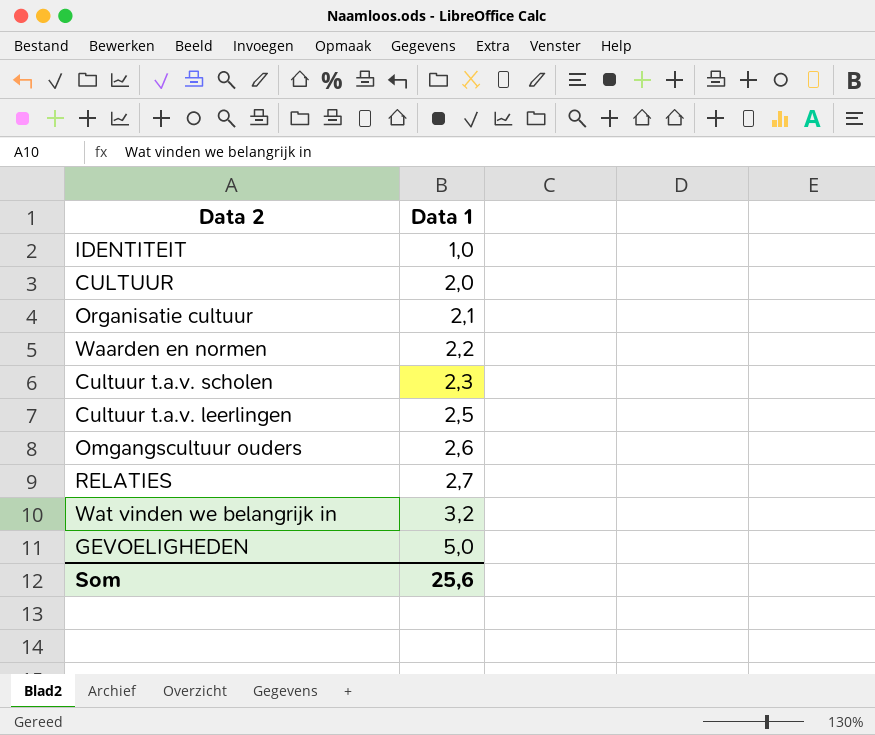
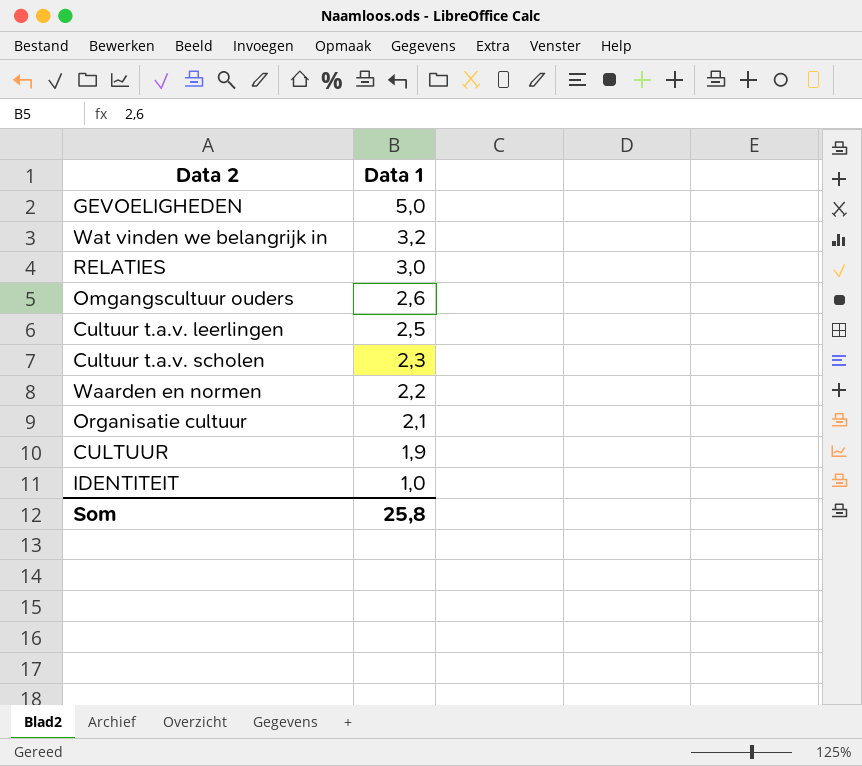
row order: Data 1 ascending -> Data 1 descending
RELATIES | Data 1: 2,7 -> 3,0
CULTUUR | Data 1: 2,0 -> 1,9
Som | Data 1: 25,6 -> 25,8

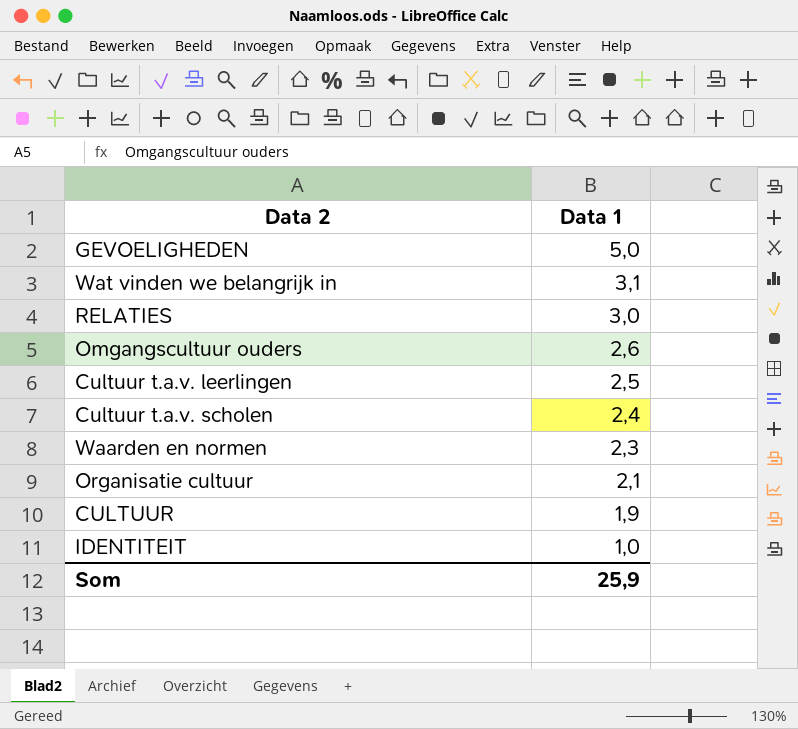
Wat vinden we belangrijk in | Data 1: 3,2 -> 3,1
Cultuur t.a.v. scholen | Data 1: 2,3 -> 2,4
Waarden en normen | Data 1: 2,2 -> 2,3
Som | Data 1: 25,8 -> 25,9

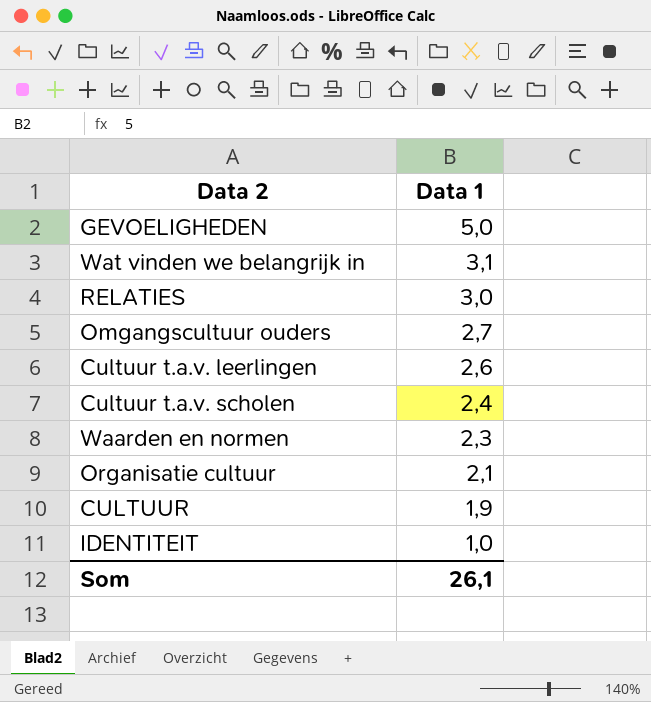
Omgangscultuur ouders | Data 1: 2,6 -> 2,7
Cultuur t.a.v. leerlingen | Data 1: 2,5 -> 2,6
Som | Data 1: 25,9 -> 26,1

